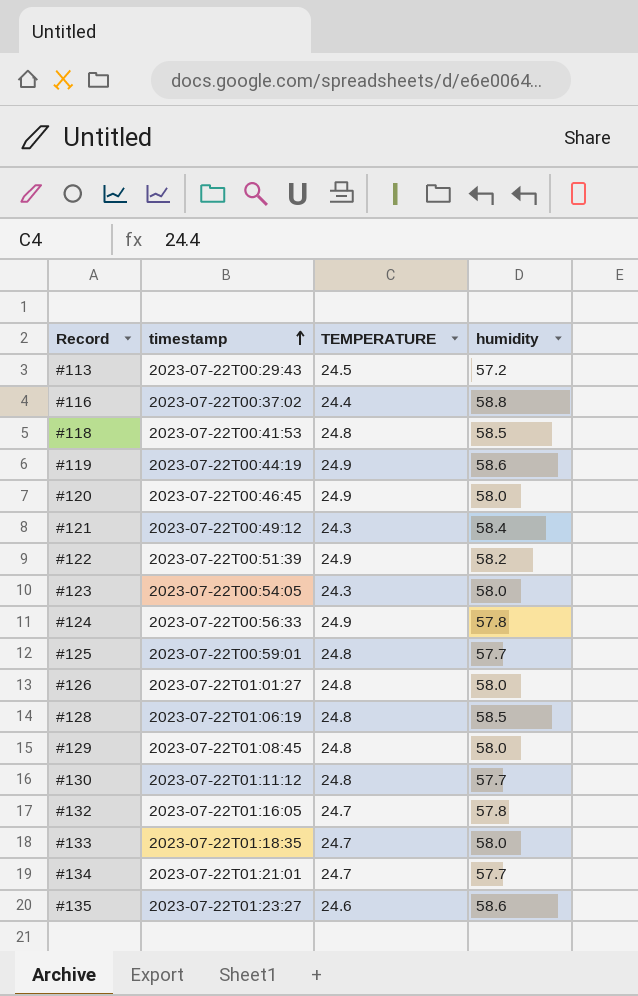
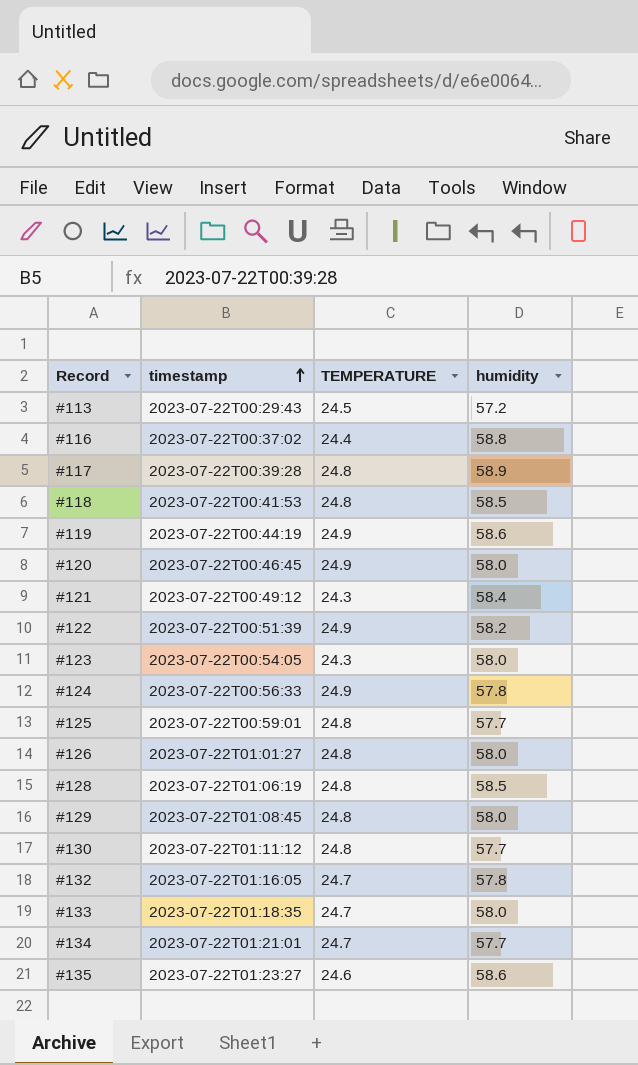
row #117: none -> 2023-07-22T00:39:28 | 24.8 | 58.9

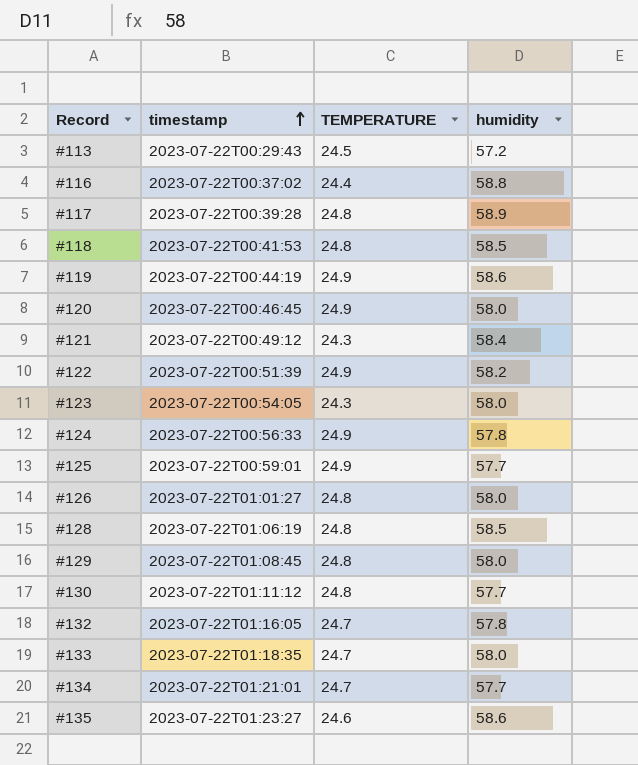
#125 | TEMPERATURE: 24.8 -> 24.9

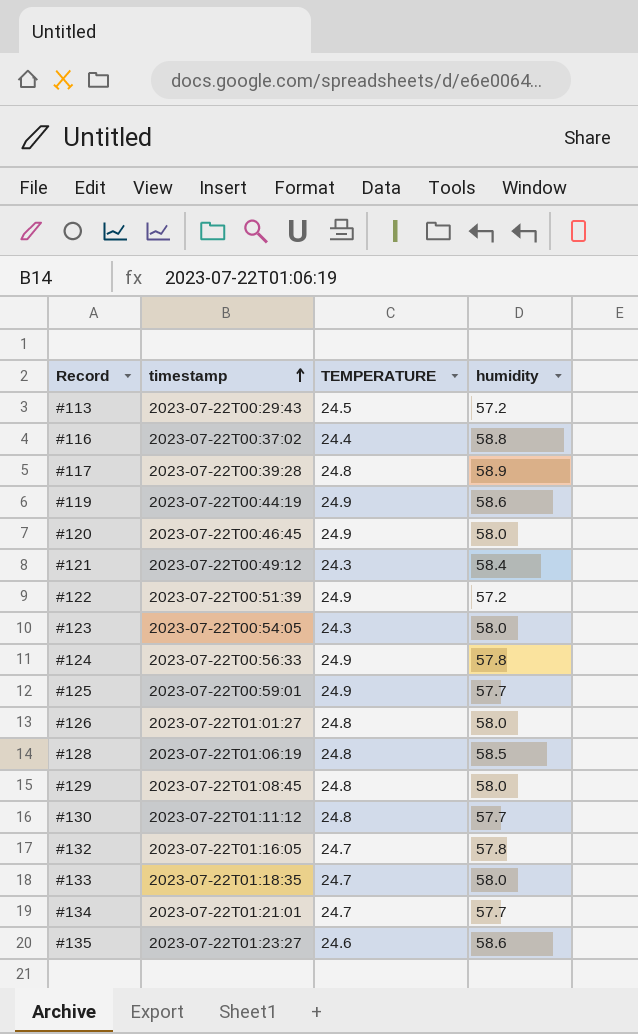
row #118: 2023-07-22T00:41:53 | 24.8 | 58.5 -> none
#122 | humidity: 58.2 -> 57.2

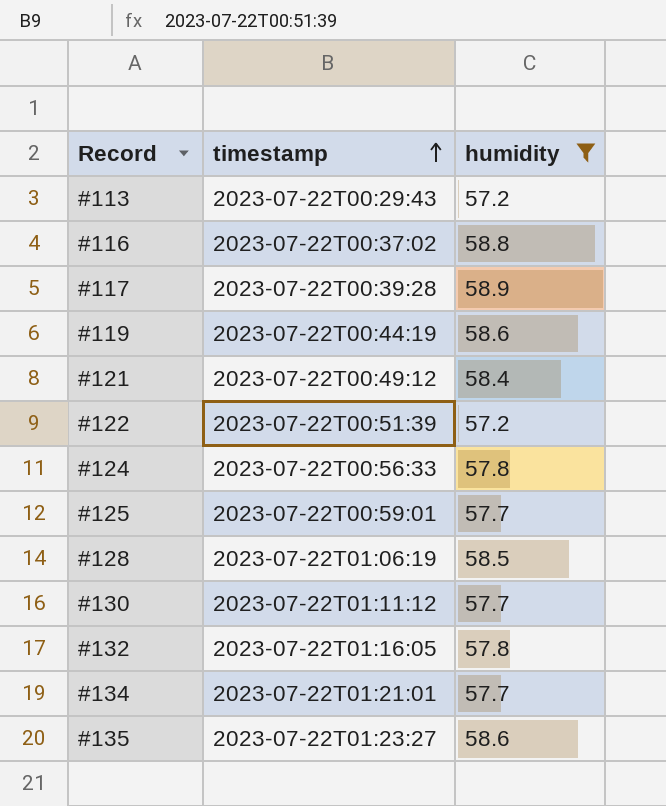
filter: none -> humidity != 58.0
column TEMPERATURE | position: 3 -> none

